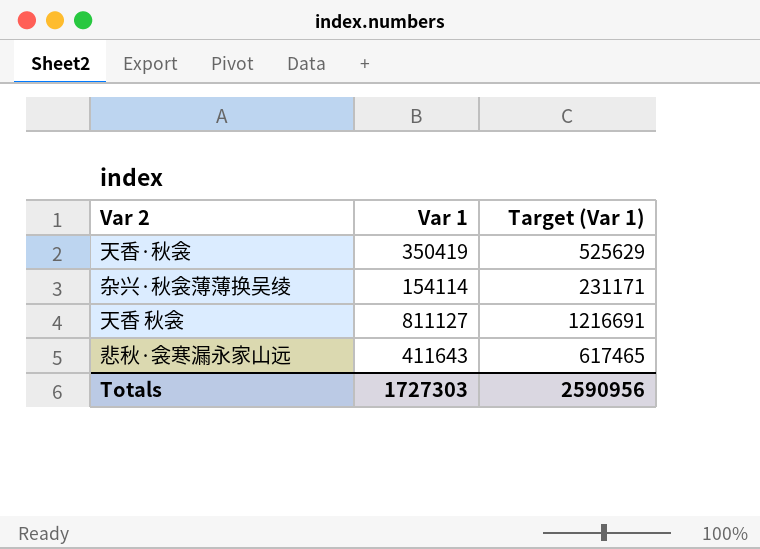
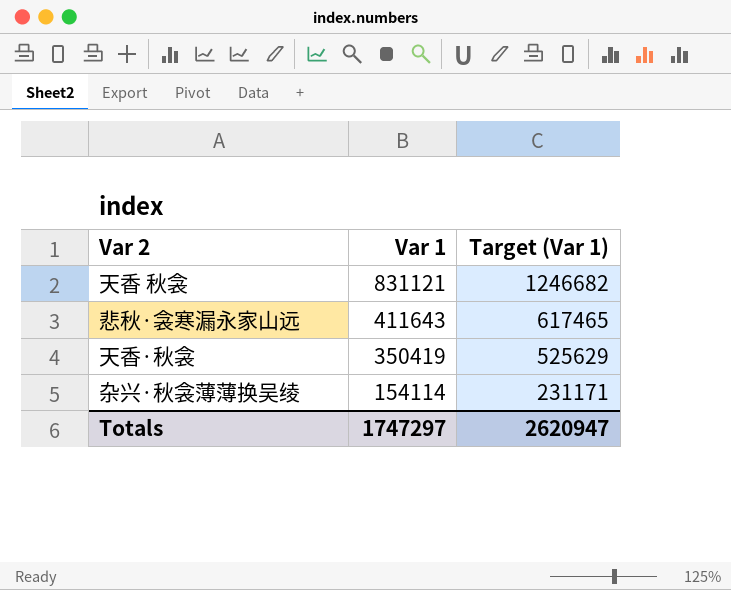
row order: none -> Var 1 descending
天香 秋衾 | Var 1: 811127 -> 831121
天香 秋衾 | Target (Var 1): 1216691 -> 1246682
Totals | Var 1: 1727303 -> 1747297
Totals | Target (Var 1): 2590956 -> 2620947

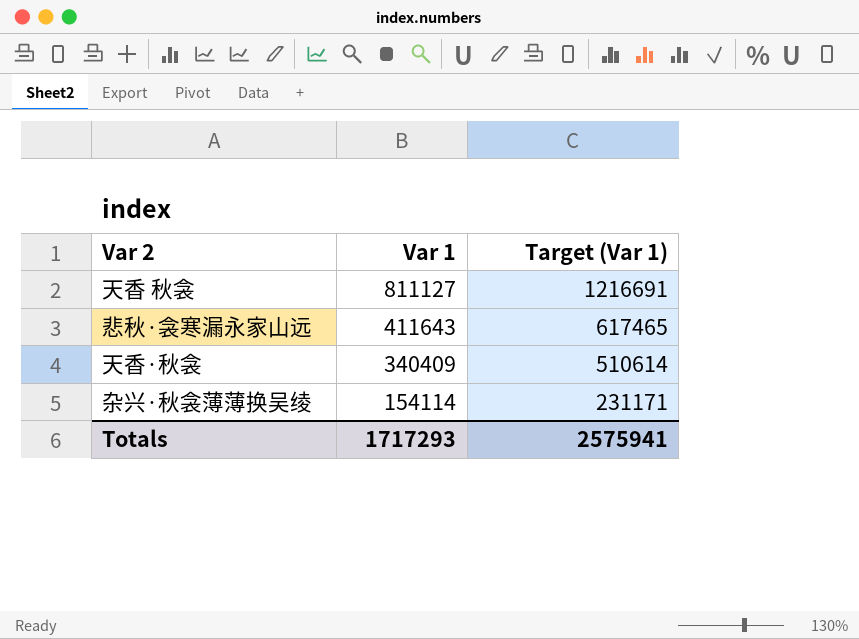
天香 秋衾 | Var 1: 831121 -> 811127
天香 秋衾 | Target (Var 1): 1246682 -> 1216691
天香·秋衾 | Var 1: 350419 -> 340409
天香·秋衾 | Target (Var 1): 525629 -> 510614
Totals | Var 1: 1747297 -> 1717293
Totals | Target (Var 1): 2620947 -> 2575941

